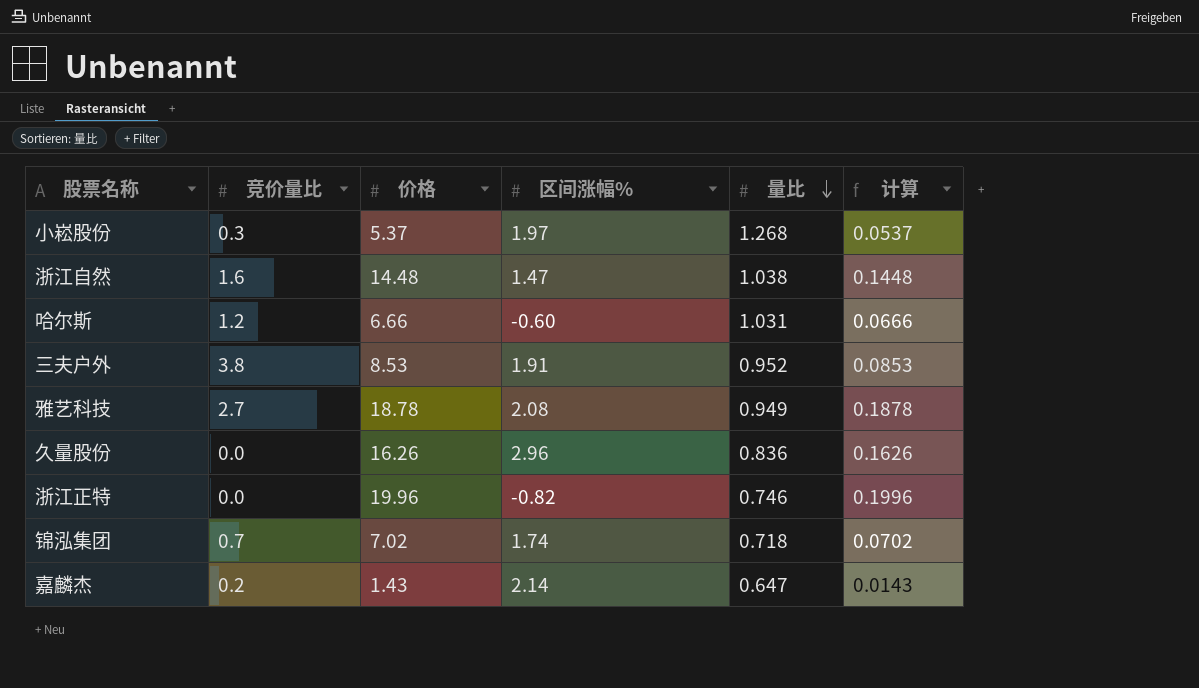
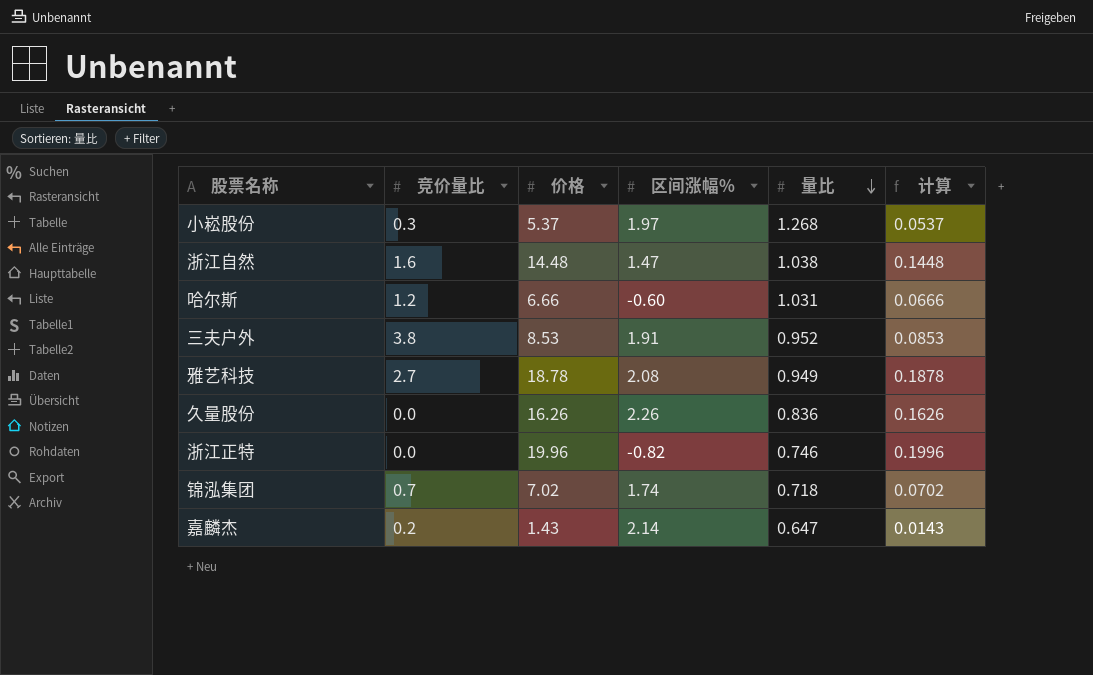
久量股份 | 区间涨幅%: 2.96 -> 2.26

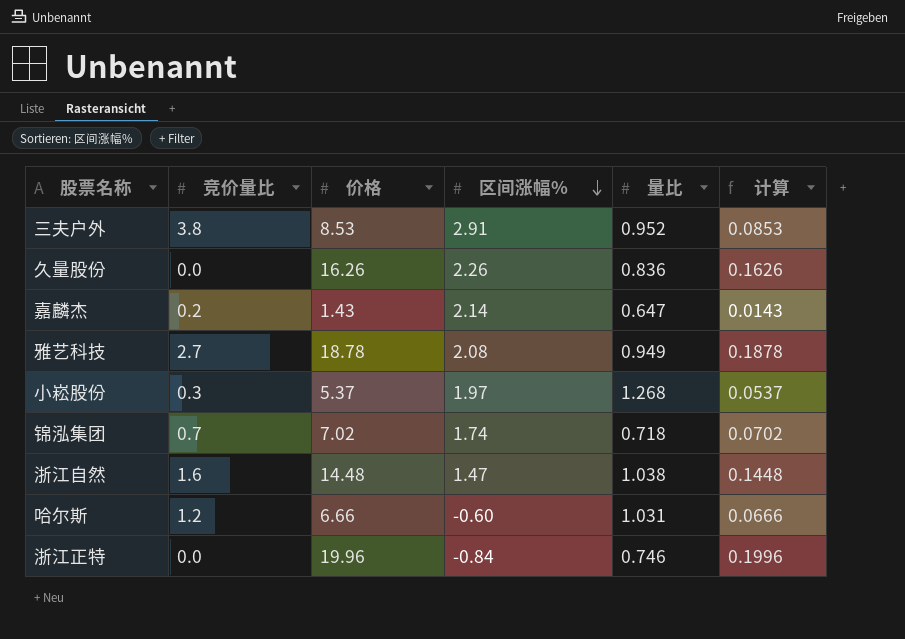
row order: 量比 descending -> 区间涨幅% descending
三夫户外 | 区间涨幅%: 1.91 -> 2.91
浙江正特 | 区间涨幅%: -0.82 -> -0.84

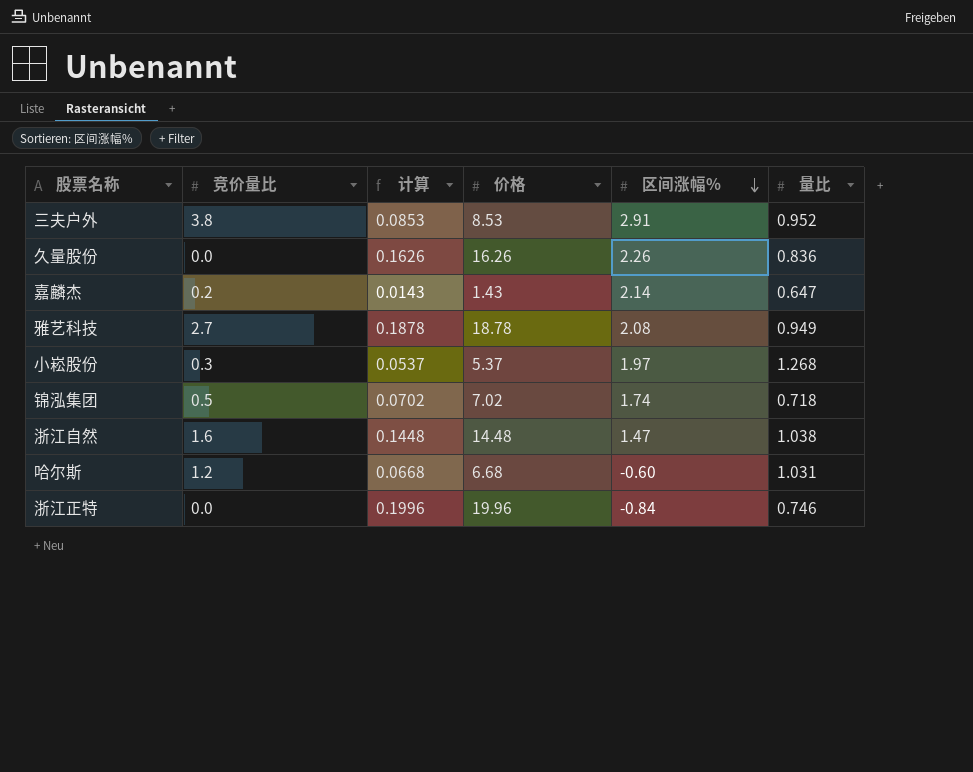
column 计算 | position: 6 -> 3
锦泓集团 | 竞价量比: 0.7 -> 0.5
哈尔斯 | 计算: 0.0666 -> 0.0668
哈尔斯 | 价格: 6.66 -> 6.68

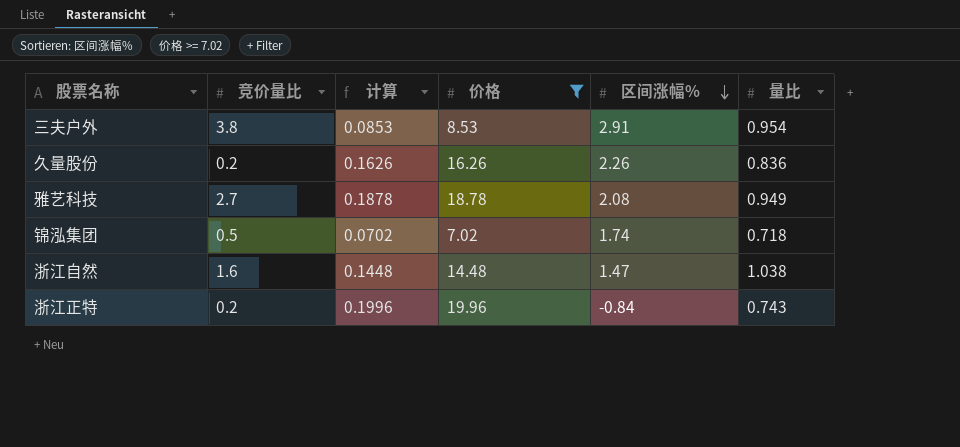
filter: none -> 价格 >= 7.02
三夫户外 | 量比: 0.952 -> 0.954
久量股份 | 竞价量比: 0.0 -> 0.2
浙江正特 | 竞价量比: 0.0 -> 0.2
浙江正特 | 量比: 0.746 -> 0.743

